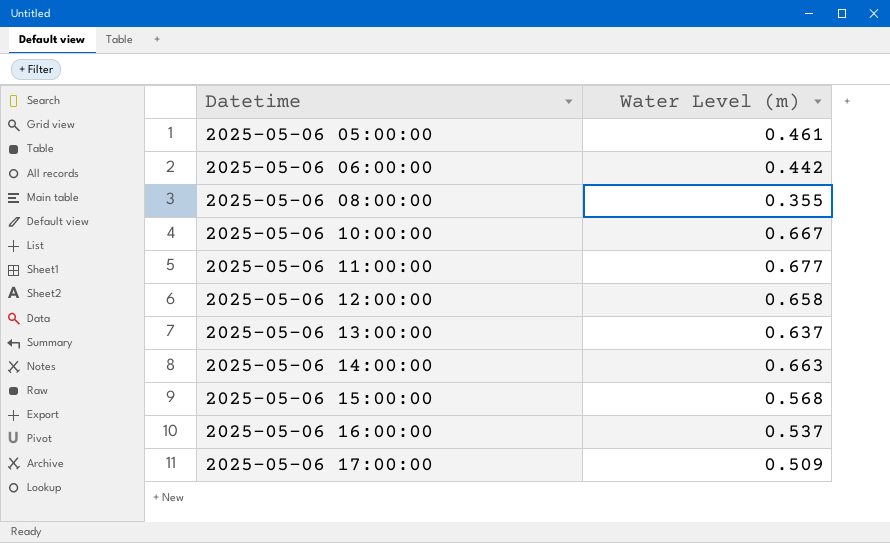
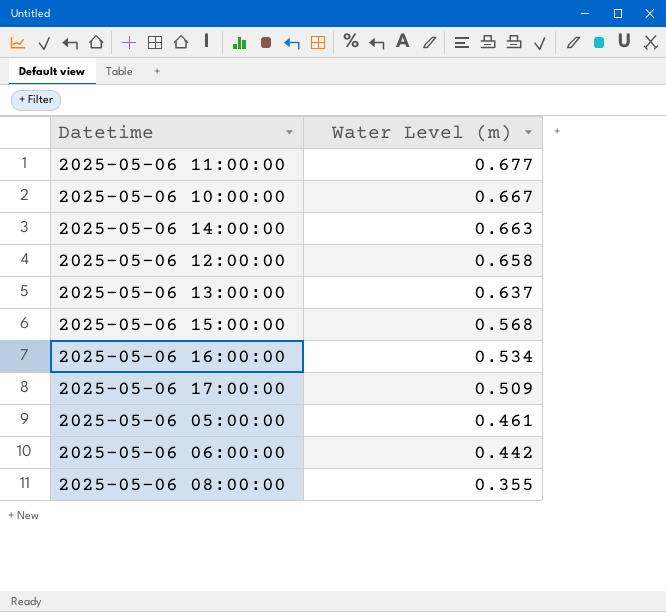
row order: Datetime ascending -> Water Level (m) descending
2025-05-06 16:00:00 | Water Level (m): 0.537 -> 0.534

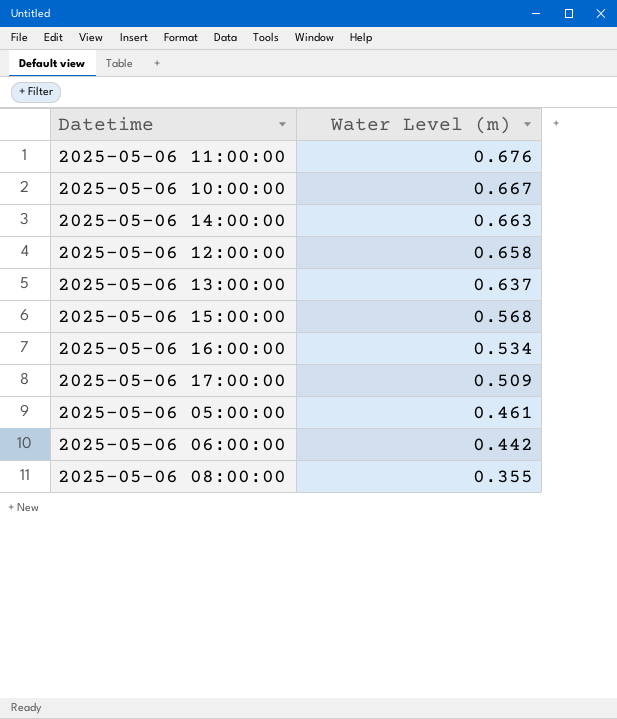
2025-05-06 11:00:00 | Water Level (m): 0.677 -> 0.676

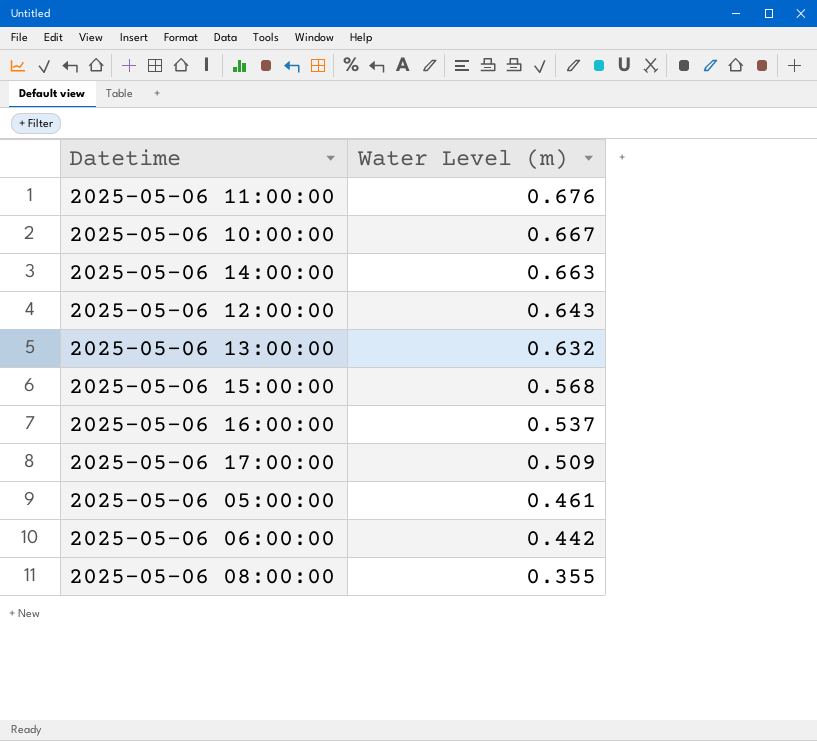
2025-05-06 12:00:00 | Water Level (m): 0.658 -> 0.643
2025-05-06 13:00:00 | Water Level (m): 0.637 -> 0.632
2025-05-06 16:00:00 | Water Level (m): 0.534 -> 0.537

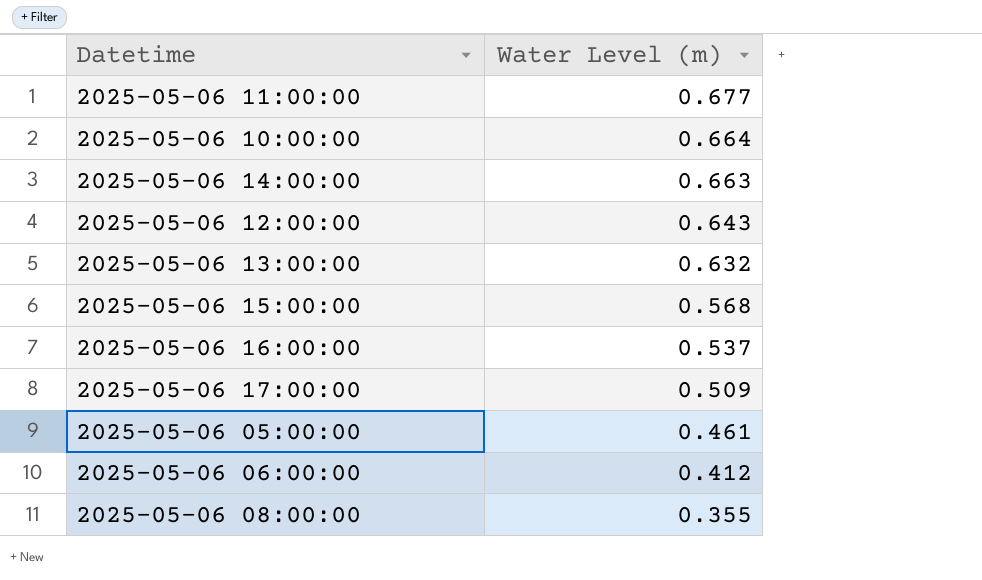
2025-05-06 11:00:00 | Water Level (m): 0.676 -> 0.677
2025-05-06 10:00:00 | Water Level (m): 0.667 -> 0.664
2025-05-06 06:00:00 | Water Level (m): 0.442 -> 0.412

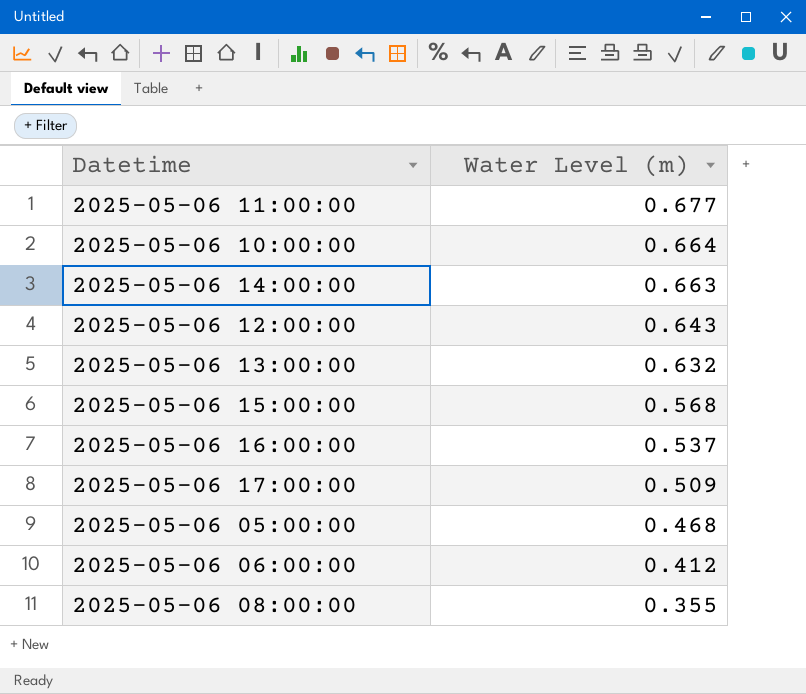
2025-05-06 05:00:00 | Water Level (m): 0.461 -> 0.468

